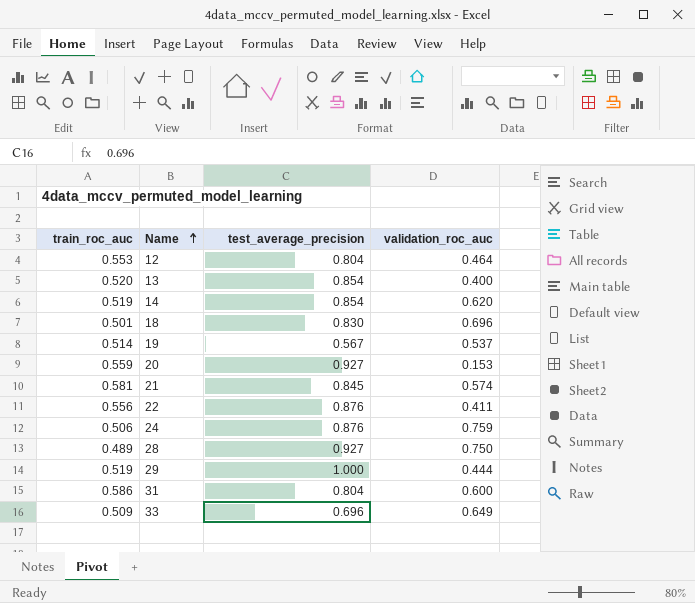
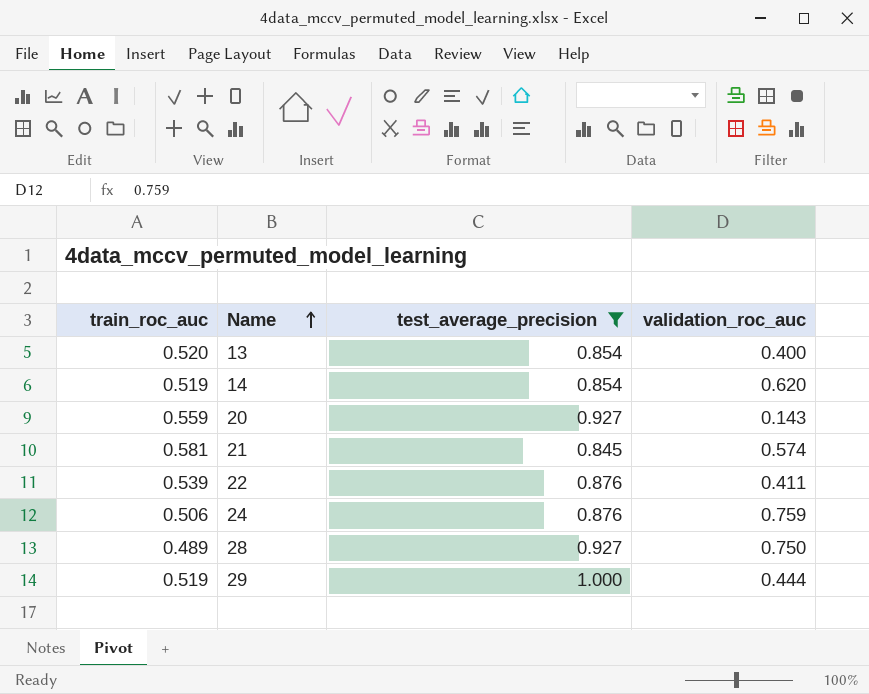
filter: none -> test_average_precision >= 0.845
20 | validation_roc_auc: 0.153 -> 0.143
22 | train_roc_auc: 0.556 -> 0.539

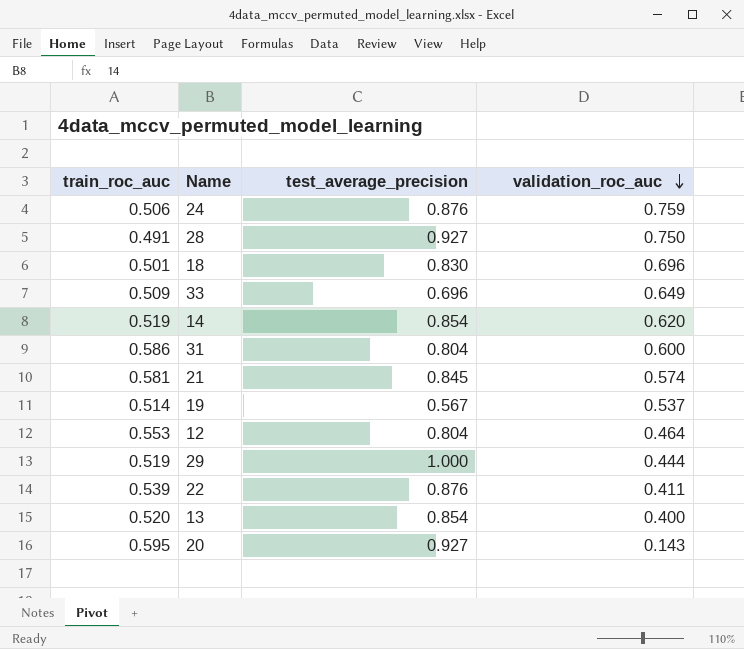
filter: test_average_precision >= 0.845 -> none
row order: Name ascending -> validation_roc_auc descending
28 | train_roc_auc: 0.489 -> 0.491
20 | train_roc_auc: 0.559 -> 0.595

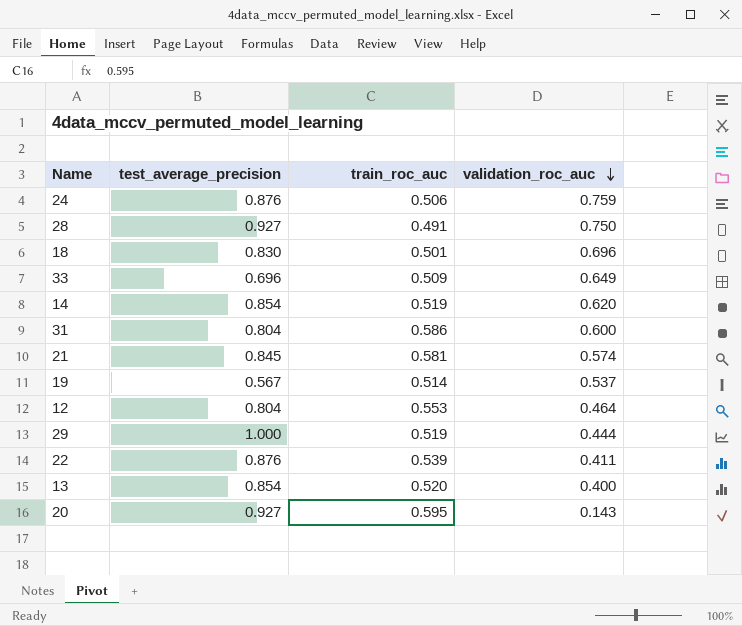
column train_roc_auc | position: 1 -> 3

